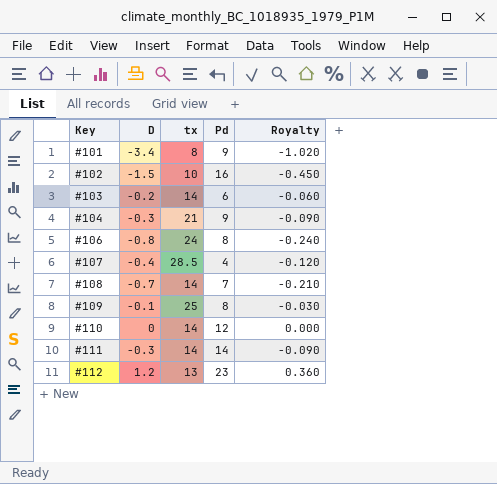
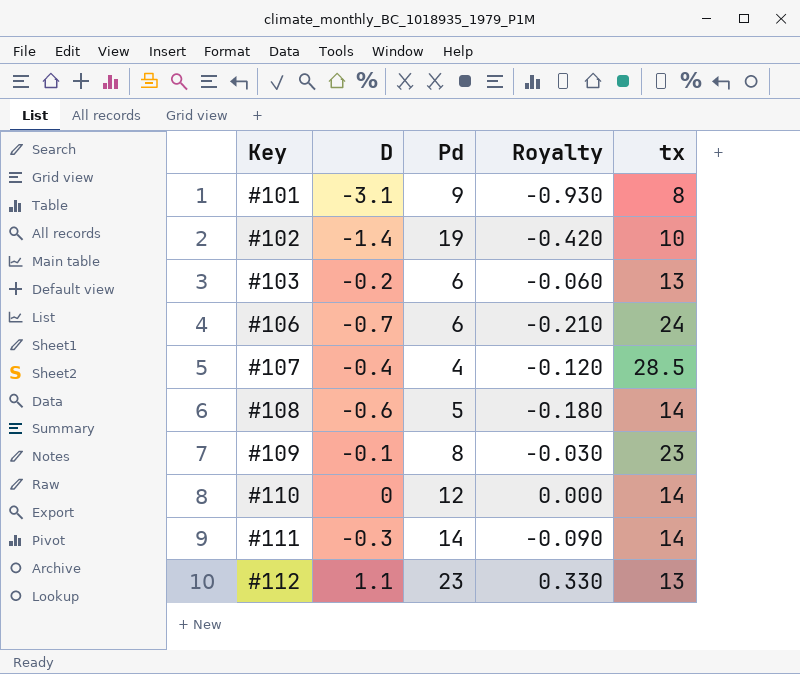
column tx | position: 3 -> 5
row #104: -0.3 | 21 | 9 | -0.090 -> none
#101 | D: -3.4 -> -3.1
#101 | Royalty: -1.020 -> -0.930
#102 | D: -1.5 -> -1.4
#102 | Pd: 16 -> 19
#102 | Royalty: -0.450 -> -0.420
#103 | tx: 14 -> 13
#106 | D: -0.8 -> -0.7
#106 | Pd: 8 -> 6
#106 | Royalty: -0.240 -> -0.210
#108 | D: -0.7 -> -0.6
#108 | Pd: 7 -> 5
#108 | Royalty: -0.210 -> -0.180
#109 | tx: 25 -> 23
#112 | D: 1.2 -> 1.1
#112 | Royalty: 0.360 -> 0.330

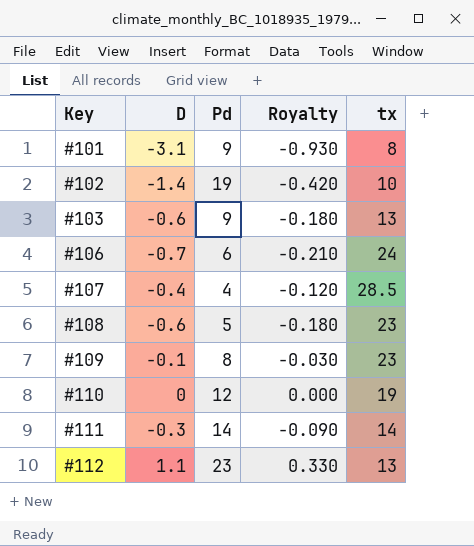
#103 | D: -0.2 -> -0.6
#103 | Pd: 6 -> 9
#103 | Royalty: -0.060 -> -0.180
#108 | tx: 14 -> 23
#110 | tx: 14 -> 19

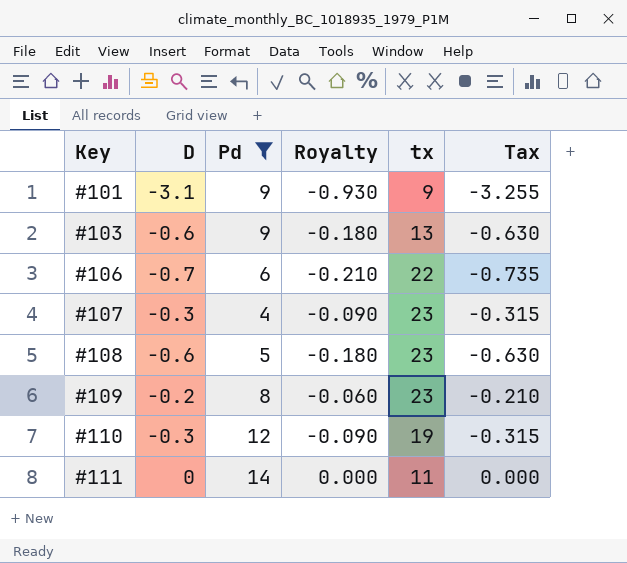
filter: none -> Pd <= 14
column Tax | formula: none -> [D] * 1.05
#101 | tx: 8 -> 9
#106 | tx: 24 -> 22
#107 | D: -0.4 -> -0.3
#107 | Royalty: -0.120 -> -0.090
#107 | tx: 28.5 -> 23
#109 | D: -0.1 -> -0.2
#109 | Royalty: -0.030 -> -0.060
#110 | D: 0 -> -0.3
#110 | Royalty: 0.000 -> -0.090
#111 | D: -0.3 -> 0
#111 | Royalty: -0.090 -> 0.000
#111 | tx: 14 -> 11

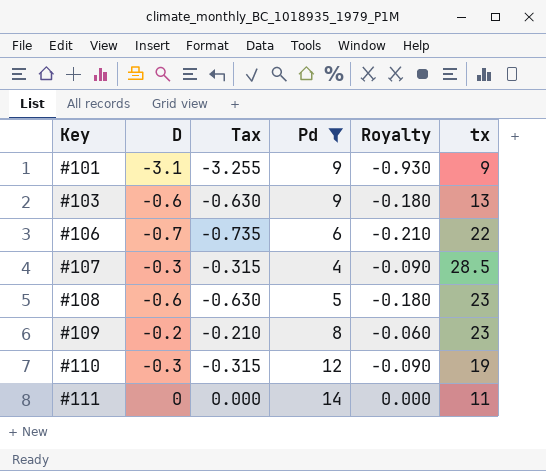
column Tax | position: 6 -> 3
#107 | tx: 23 -> 28.5

